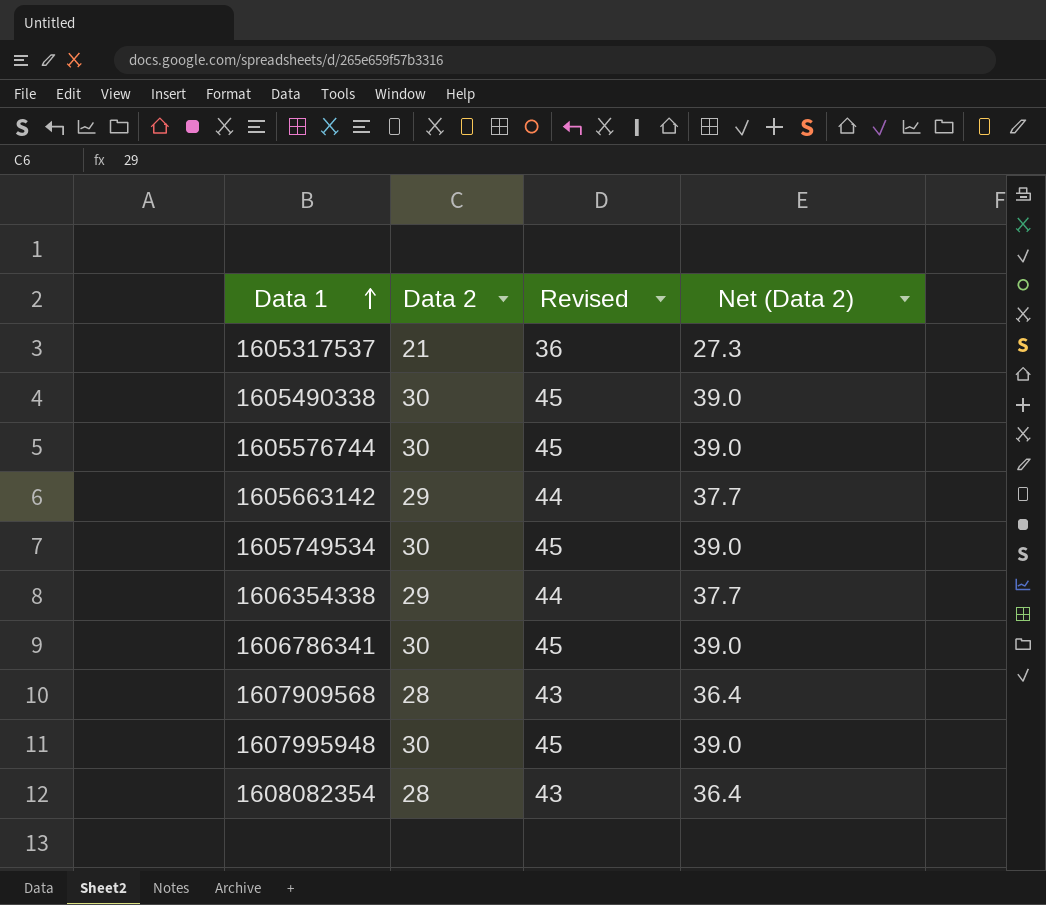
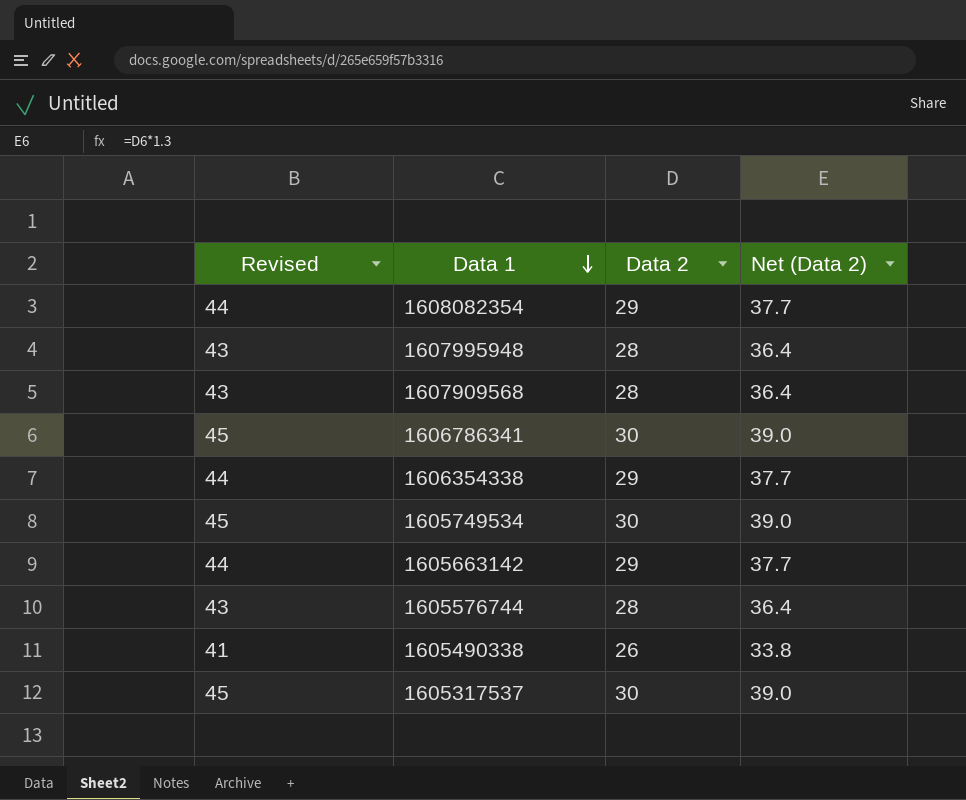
row order: Data 1 ascending -> Data 1 descending
column Revised | position: 3 -> 1
1608082354 | Revised: 43 -> 44
1608082354 | Data 2: 28 -> 29
1608082354 | Net (Data 2): 36.4 -> 37.7
1607995948 | Revised: 45 -> 43
1607995948 | Data 2: 30 -> 28
1607995948 | Net (Data 2): 39.0 -> 36.4
1605576744 | Revised: 45 -> 43
1605576744 | Data 2: 30 -> 28
1605576744 | Net (Data 2): 39.0 -> 36.4
1605490338 | Revised: 45 -> 41
1605490338 | Data 2: 30 -> 26
1605490338 | Net (Data 2): 39.0 -> 33.8
1605317537 | Revised: 36 -> 45
1605317537 | Data 2: 21 -> 30
1605317537 | Net (Data 2): 27.3 -> 39.0

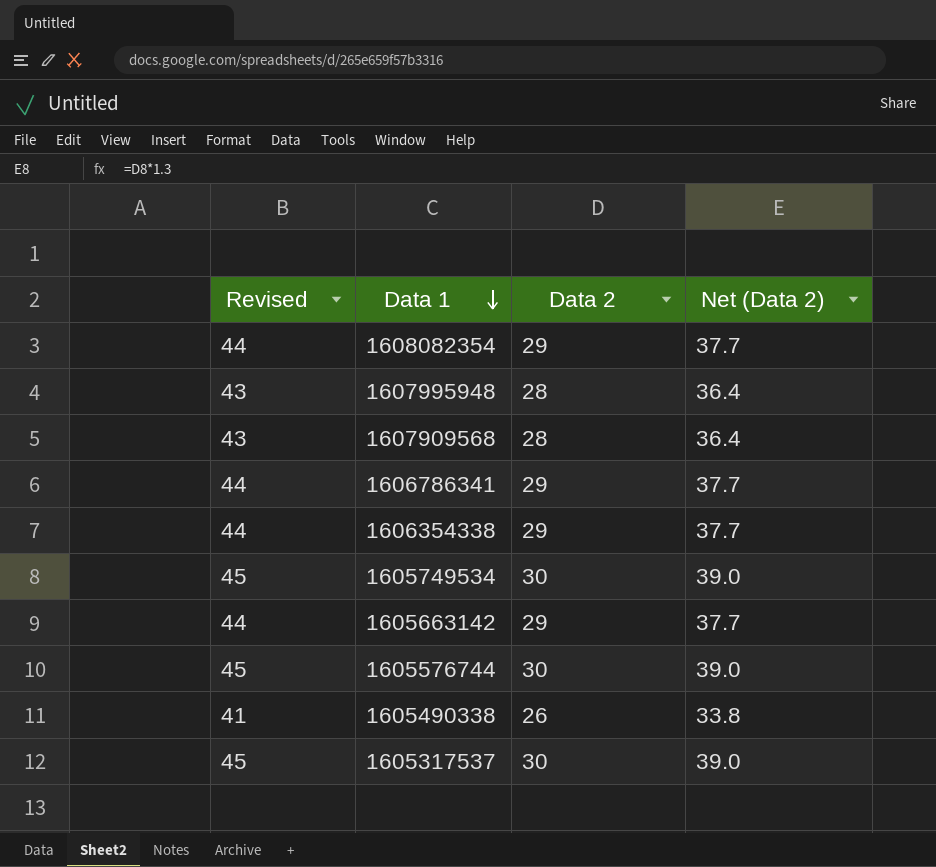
1606786341 | Revised: 45 -> 44
1606786341 | Data 2: 30 -> 29
1606786341 | Net (Data 2): 39.0 -> 37.7
1605576744 | Revised: 43 -> 45
1605576744 | Data 2: 28 -> 30
1605576744 | Net (Data 2): 36.4 -> 39.0

